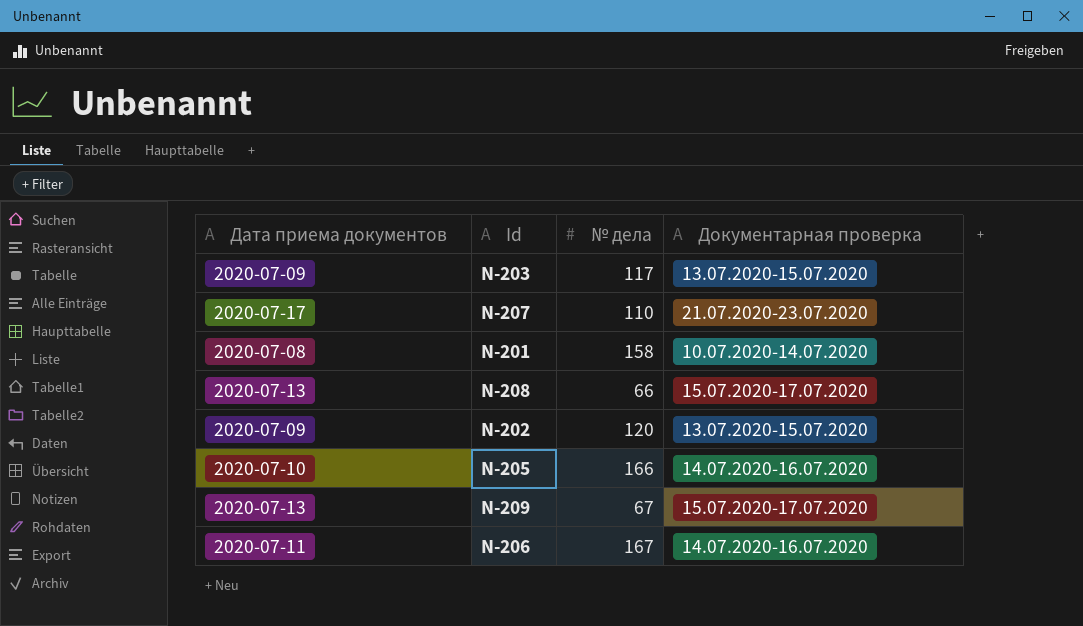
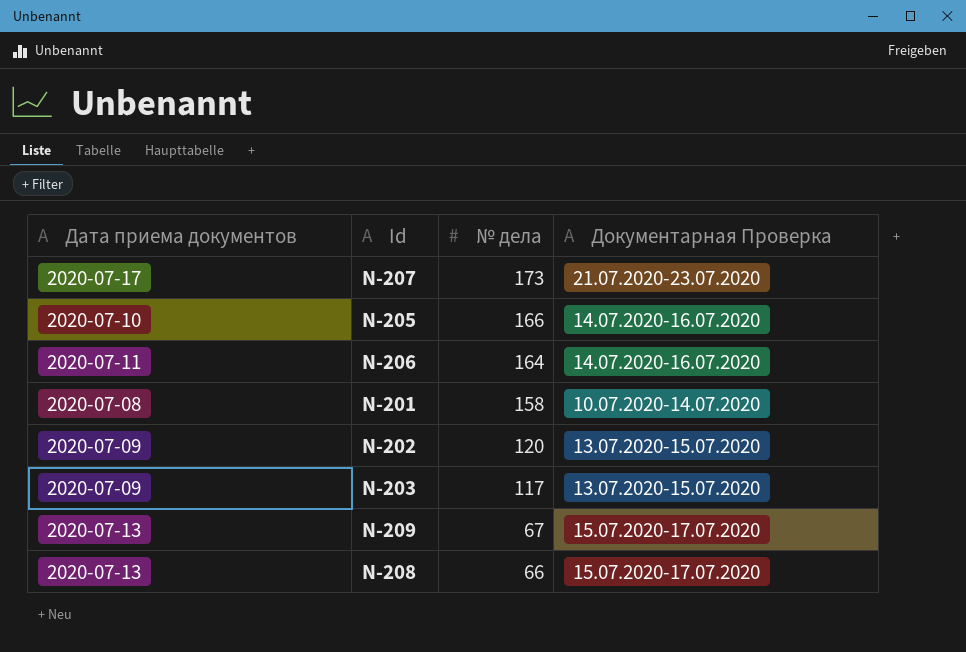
row order: none -> № дела descending
column name: Документарная проверка -> Документарная Проверка
N-207 | № дела: 110 -> 173
N-206 | № дела: 167 -> 164

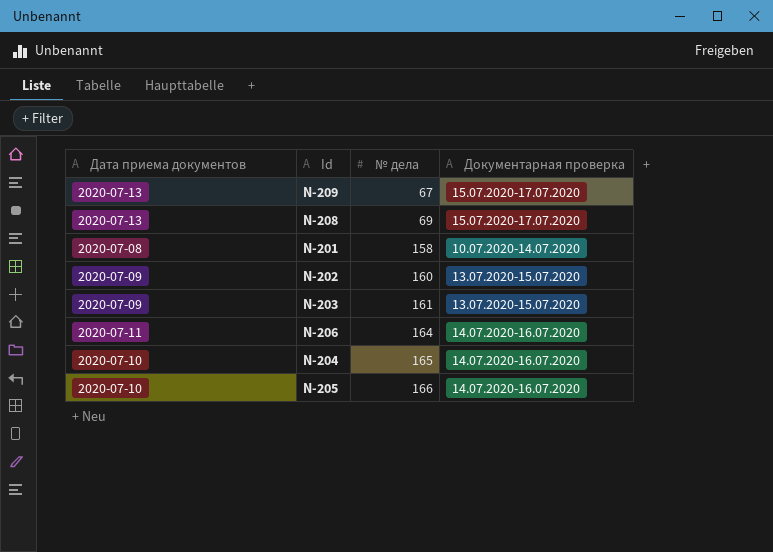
row order: № дела descending -> № дела ascending
column name: Документарная Проверка -> Документарная проверка
row N-207: 2020-07-17 | 173 | 21.07.2020-23.07.2020 -> none
N-208 | № дела: 66 -> 69
N-202 | № дела: 120 -> 160
N-203 | № дела: 117 -> 161
row N-204: none -> 2020-07-10 | 165 | 14.07.2020-16.07.2020

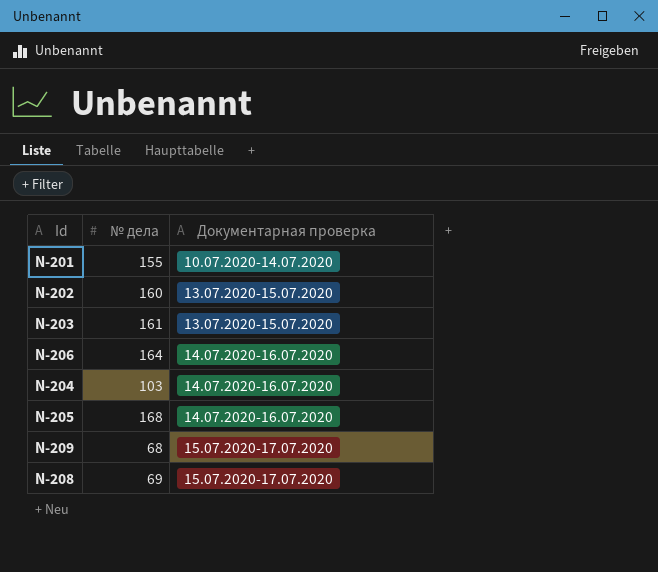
row order: № дела ascending -> Документарная проверка ascending
column Дата приема документов | position: 1 -> none
N-201 | № дела: 158 -> 155
N-204 | № дела: 165 -> 103
N-205 | № дела: 166 -> 168
N-209 | № дела: 67 -> 68

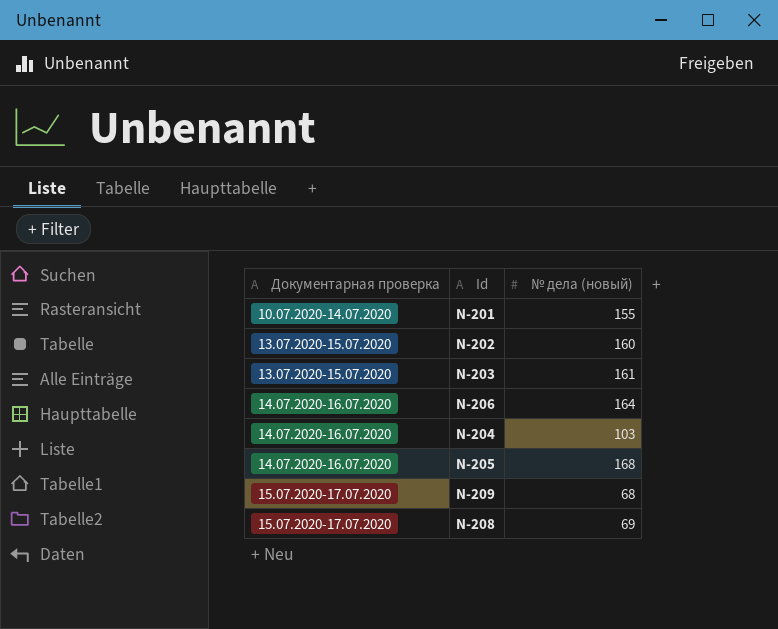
column Документарная проверка | position: 3 -> 1
column name: № дела -> № дела (новый)

